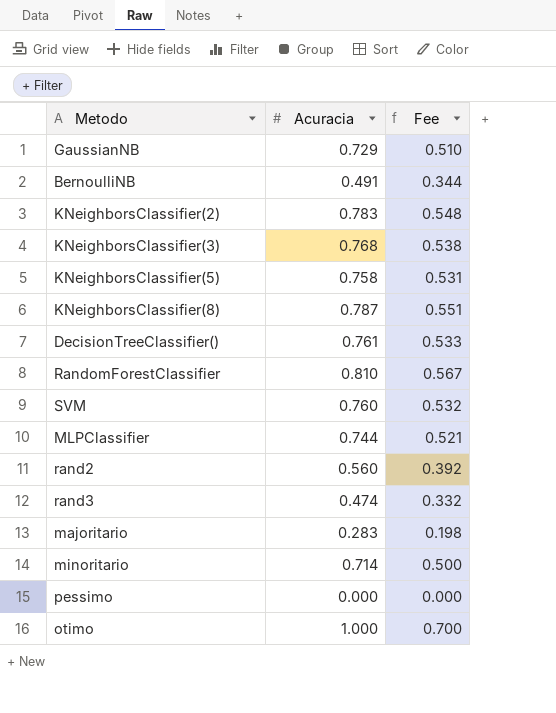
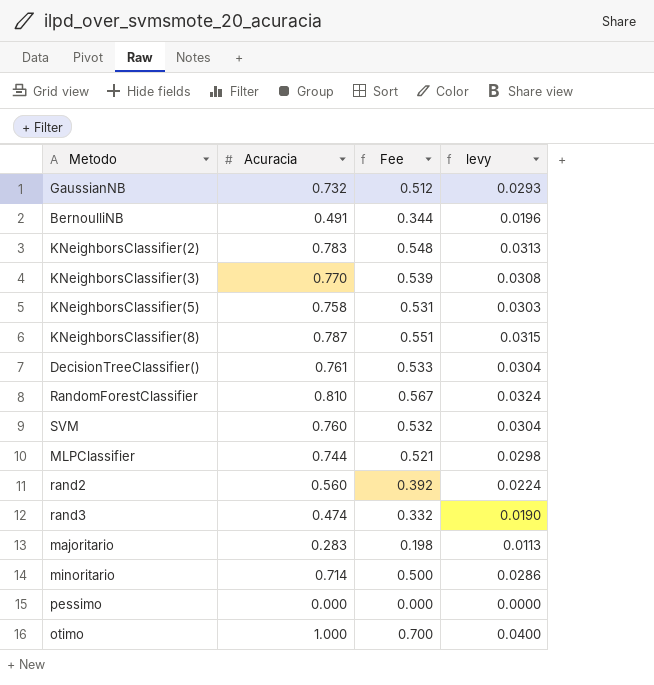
column levy | formula: none -> [Acuracia] * 0.04
GaussianNB | Acuracia: 0.729 -> 0.732
GaussianNB | Fee: 0.510 -> 0.512
KNeighborsClassifier(3) | Acuracia: 0.768 -> 0.770
KNeighborsClassifier(3) | Fee: 0.538 -> 0.539

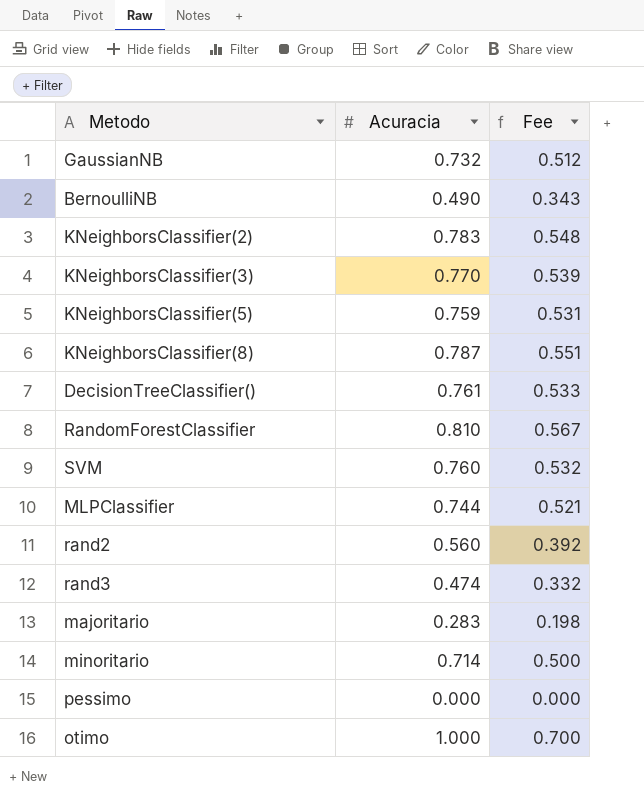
column levy | formula: [Acuracia] * 0.04 -> none
BernoulliNB | Acuracia: 0.491 -> 0.490
BernoulliNB | Fee: 0.344 -> 0.343
KNeighborsClassifier(5) | Acuracia: 0.758 -> 0.759

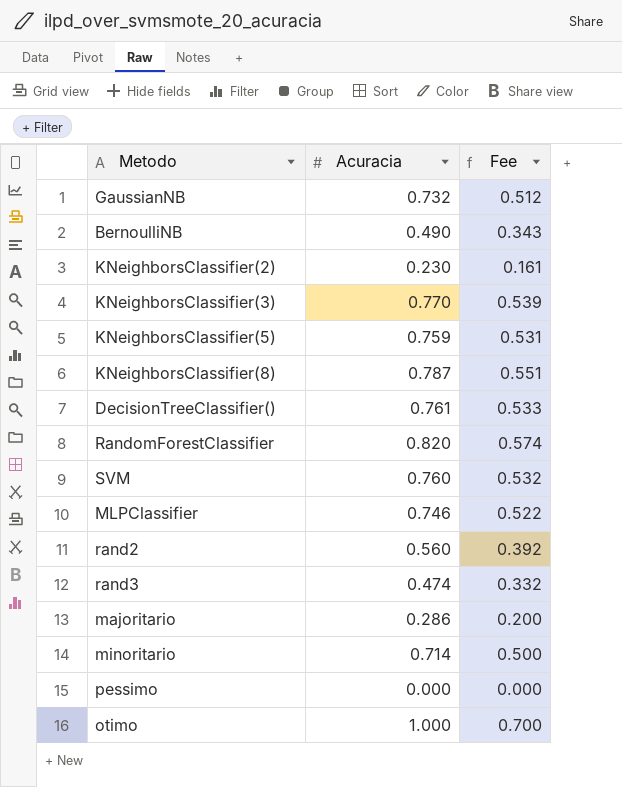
KNeighborsClassifier(2) | Acuracia: 0.783 -> 0.230
KNeighborsClassifier(2) | Fee: 0.548 -> 0.161
RandomForestClassifier | Acuracia: 0.810 -> 0.820
RandomForestClassifier | Fee: 0.567 -> 0.574
MLPClassifier | Acuracia: 0.744 -> 0.746
MLPClassifier | Fee: 0.521 -> 0.522
majoritario | Acuracia: 0.283 -> 0.286
majoritario | Fee: 0.198 -> 0.200

